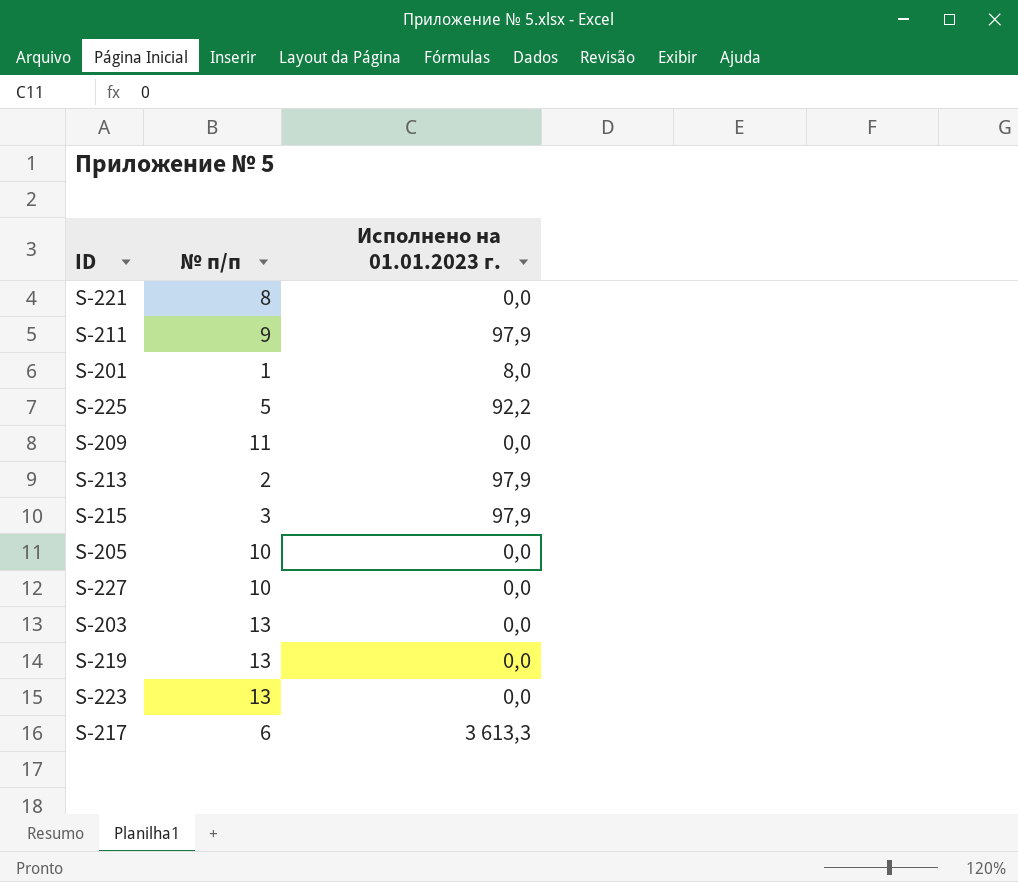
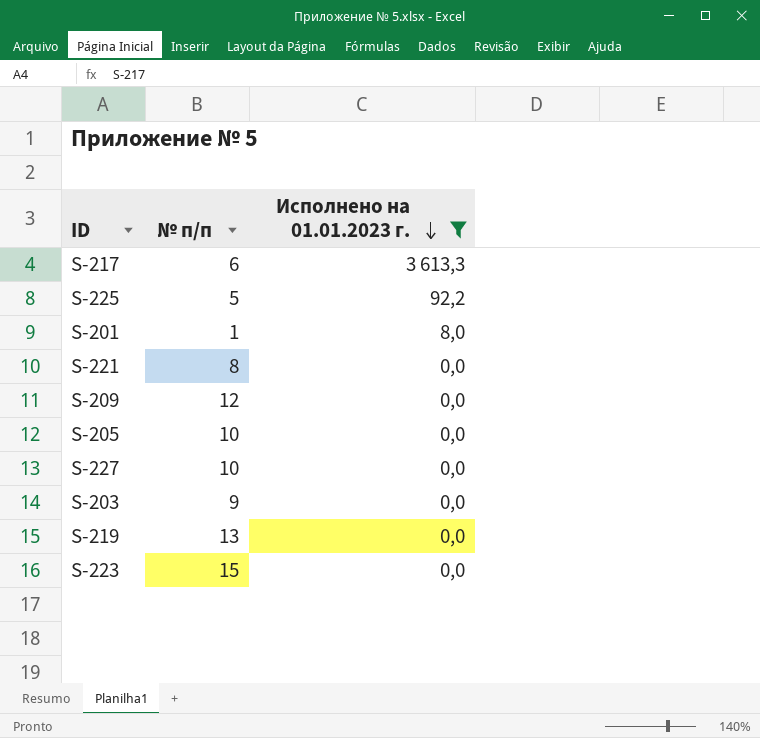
filter: none -> Исполнено на 01.01.2023 г. != 97,9
row order: none -> Исполнено на 01.01.2023 г. descending
S-209 | № п/п: 11 -> 12
S-203 | № п/п: 13 -> 9
S-223 | № п/п: 13 -> 15

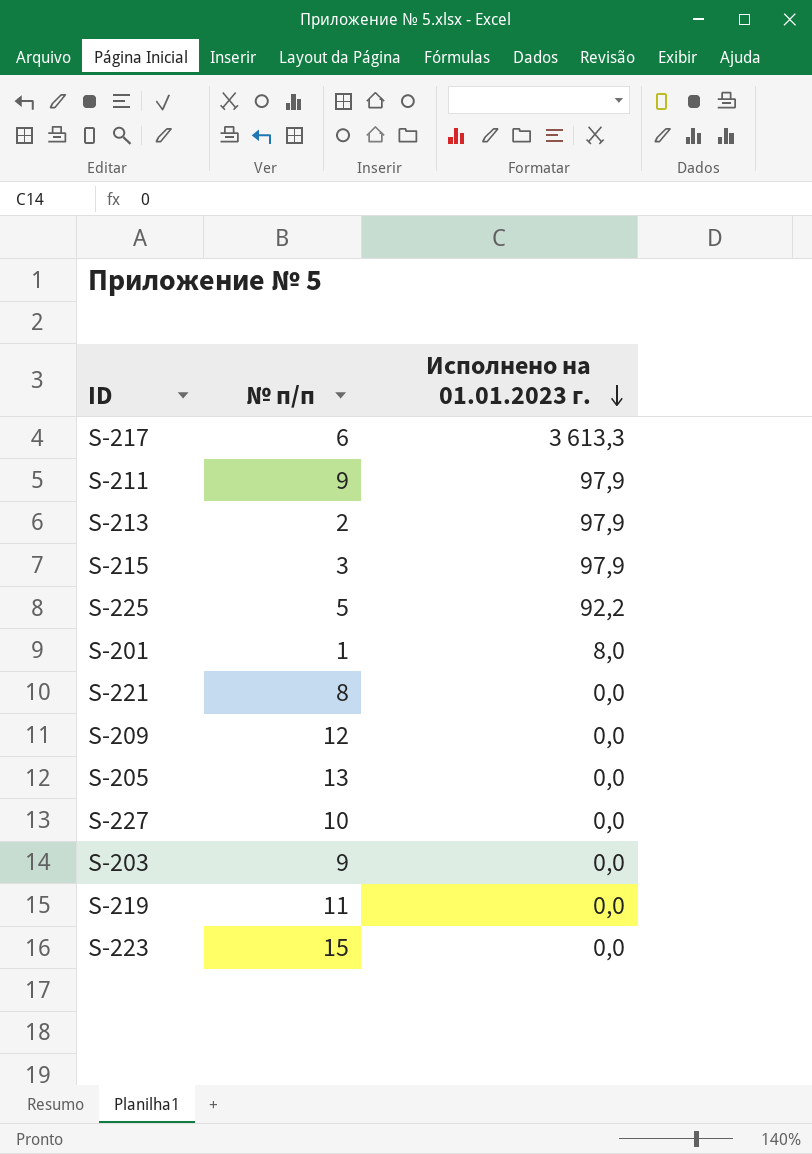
filter: Исполнено на 01.01.2023 г. != 97,9 -> none
S-205 | № п/п: 10 -> 13
S-219 | № п/п: 13 -> 11

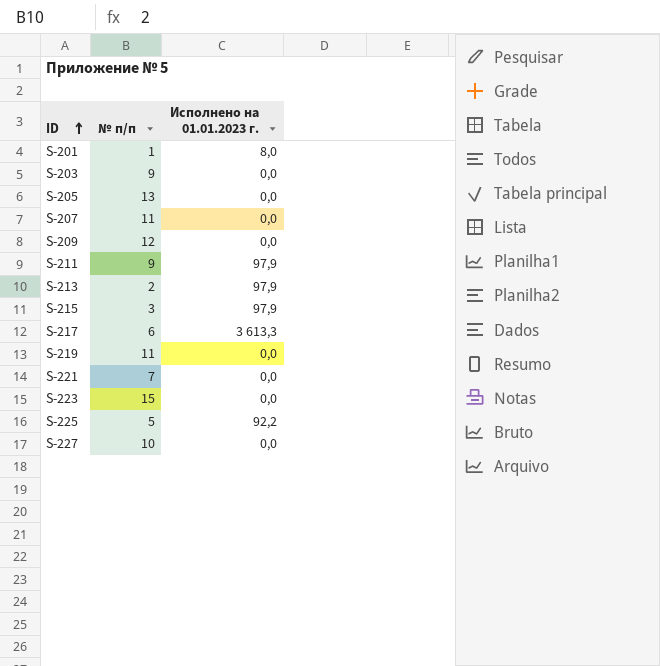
row order: Исполнено на 01.01.2023 г. descending -> ID ascending
row S-207: none -> 11 | 0,0
S-221 | № п/п: 8 -> 7

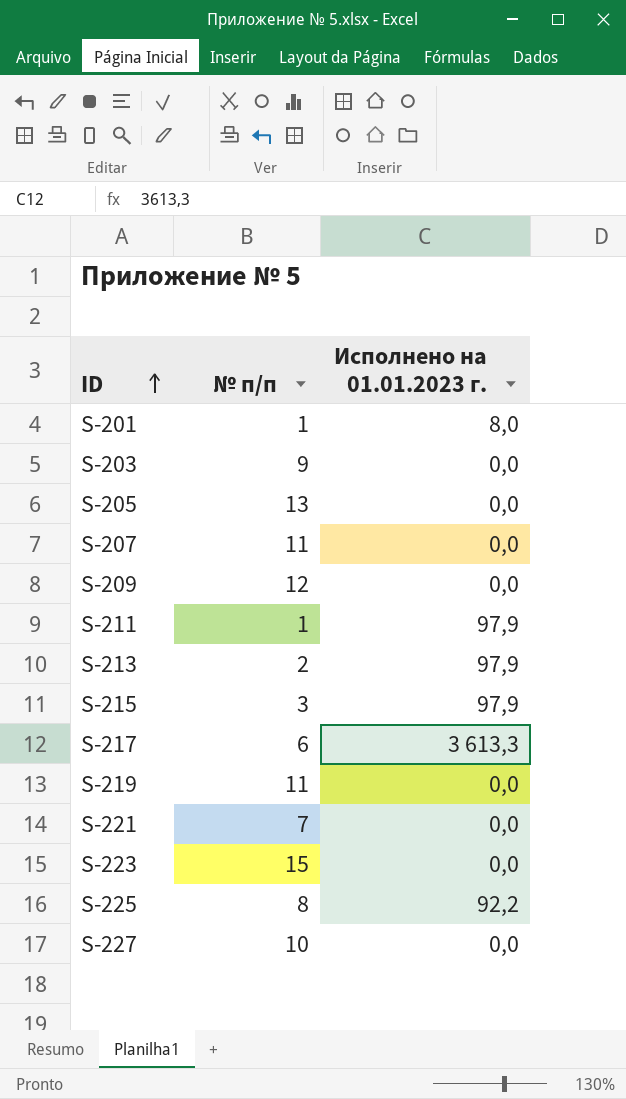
S-211 | № п/п: 9 -> 1
S-225 | № п/п: 5 -> 8

